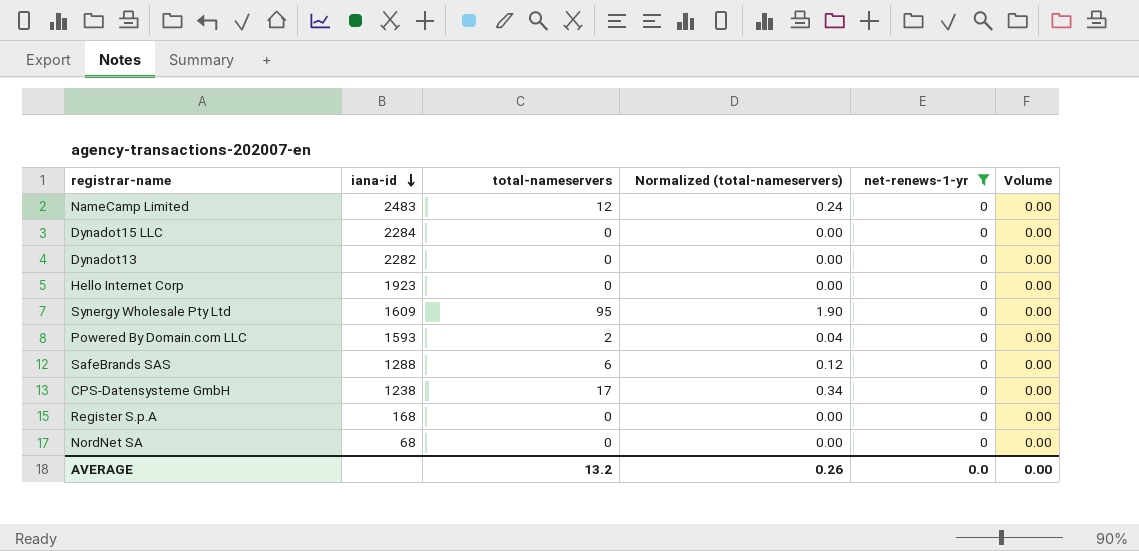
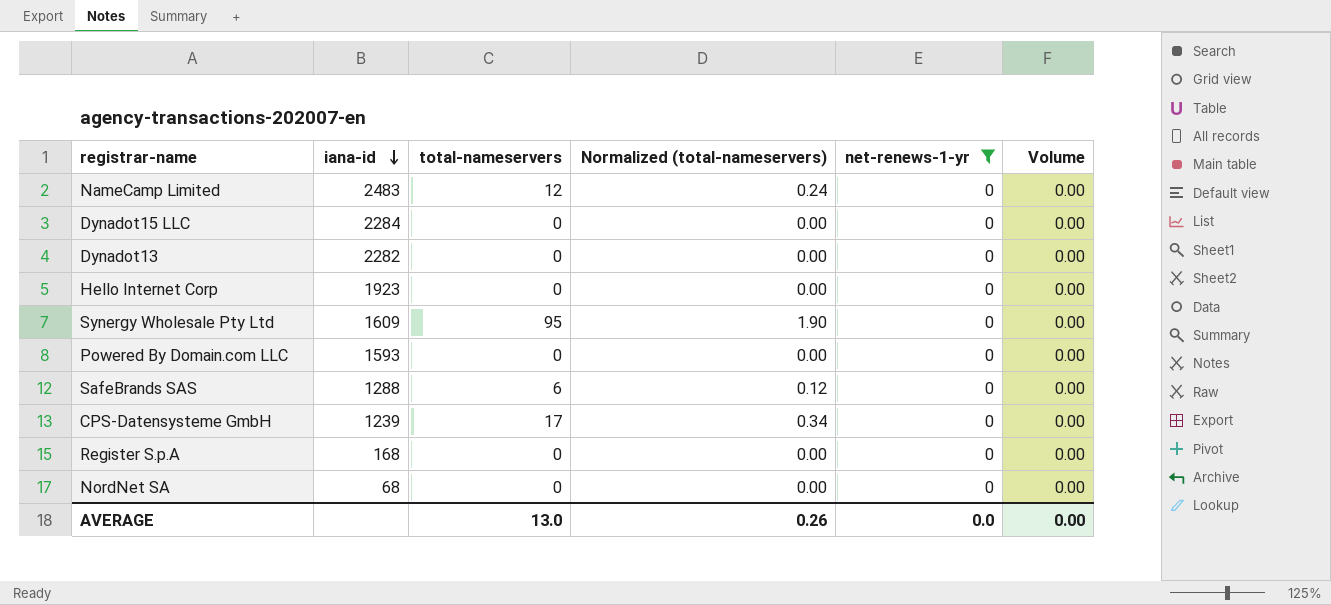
Powered By Domain.com LLC | total-nameservers: 2 -> 0
Powered By Domain.com LLC | Normalized (total-nameservers): 0.04 -> 0.00
CPS-Datensysteme GmbH | iana-id: 1238 -> 1239
AVERAGE | total-nameservers: 13.2 -> 13.0

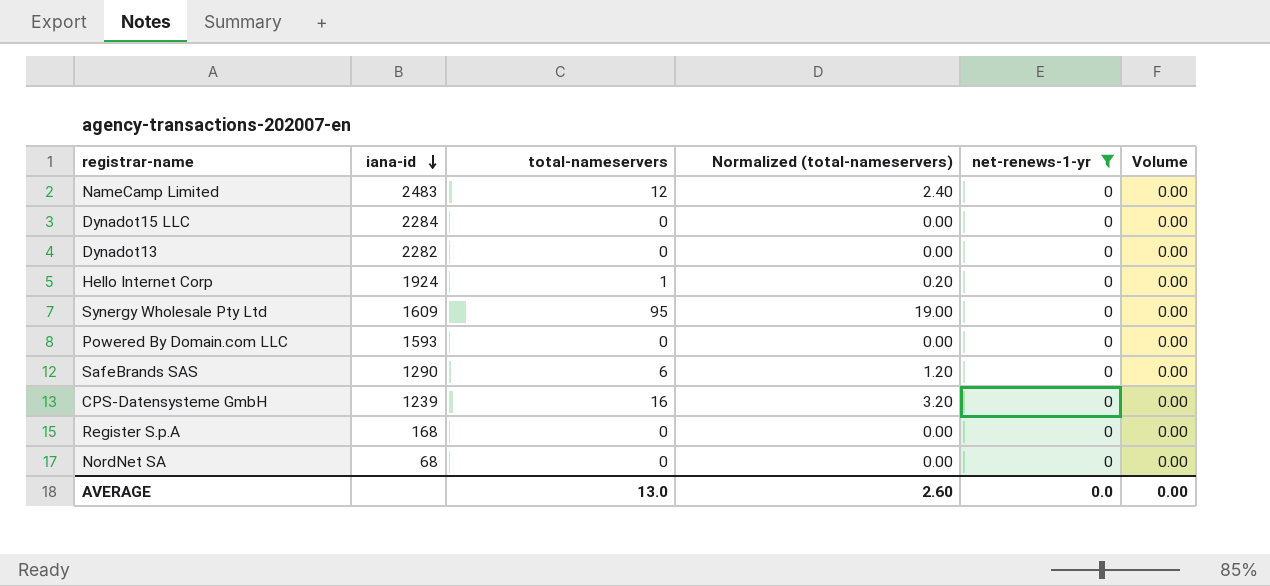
column Normalized (total-nameservers) | formula: [total-nameservers] * 0.02 -> [total-nameservers] * 0.2
Hello Internet Corp | iana-id: 1923 -> 1924
Hello Internet Corp | total-nameservers: 0 -> 1
SafeBrands SAS | iana-id: 1288 -> 1290
CPS-Datensysteme GmbH | total-nameservers: 17 -> 16
AVERAGE | Normalized (total-nameservers): 0.26 -> 2.60

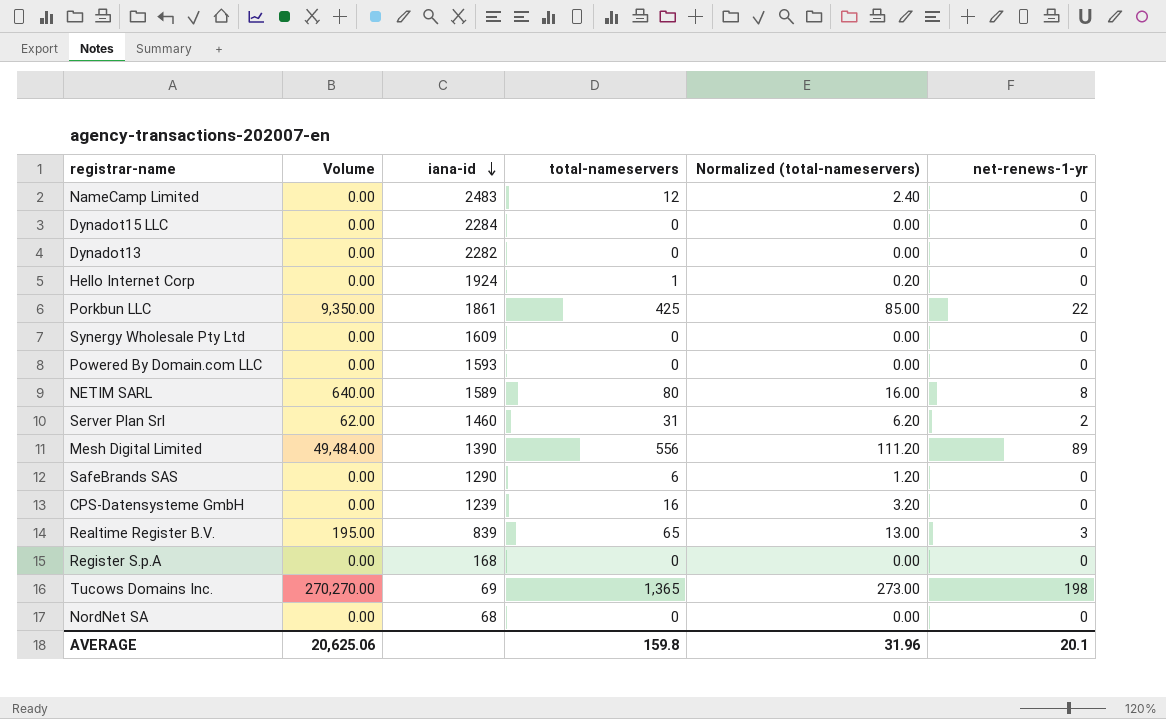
filter: net-renews-1-yr = 0 -> none
column Volume | position: 6 -> 2
Synergy Wholesale Pty Ltd | total-nameservers: 95 -> 0
Synergy Wholesale Pty Ltd | Normalized (total-nameservers): 19.00 -> 0.00
AVERAGE | Volume: 0.00 -> 20,625.06
AVERAGE | total-nameservers: 13.0 -> 159.8
AVERAGE | Normalized (total-nameservers): 2.60 -> 31.96
AVERAGE | net-renews-1-yr: 0.0 -> 20.1

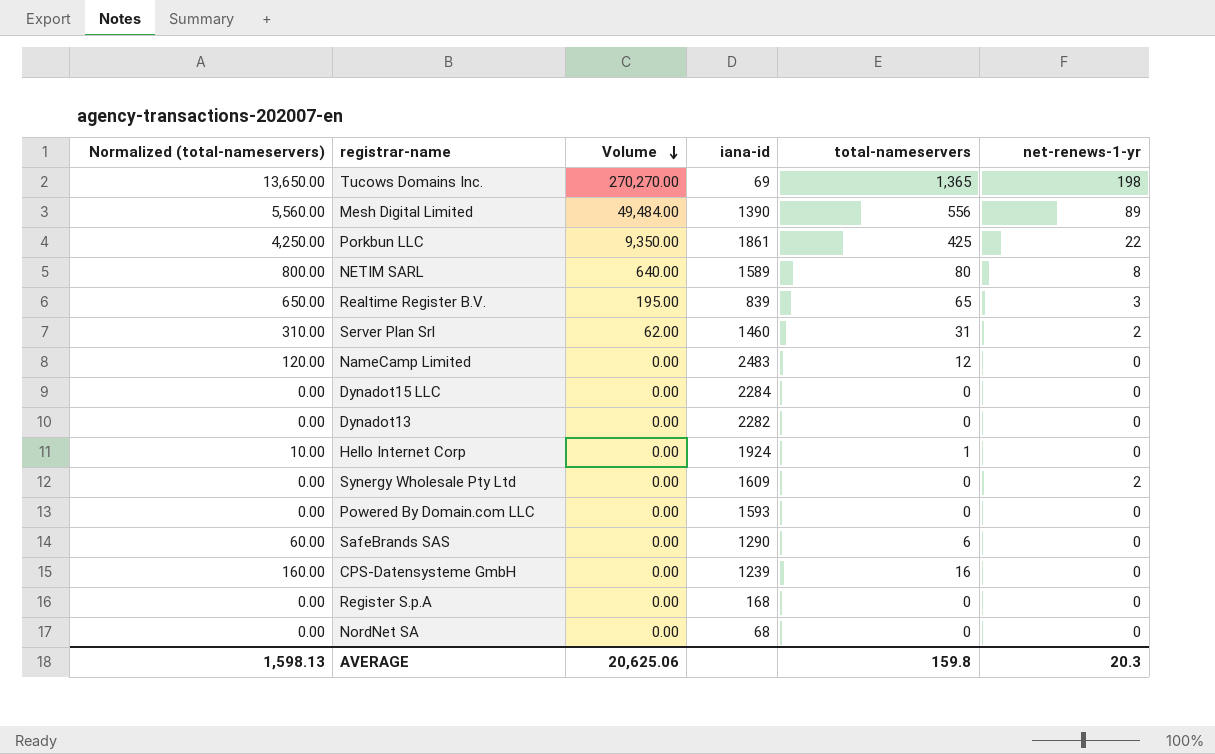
row order: iana-id descending -> Volume descending
column Normalized (total-nameservers) | formula: [total-nameservers] * 0.2 -> [total-nameservers] * 10
column Normalized (total-nameservers) | position: 5 -> 1
Synergy Wholesale Pty Ltd | net-renews-1-yr: 0 -> 2
AVERAGE | Normalized (total-nameservers): 31.96 -> 1,598.13
AVERAGE | net-renews-1-yr: 20.1 -> 20.3

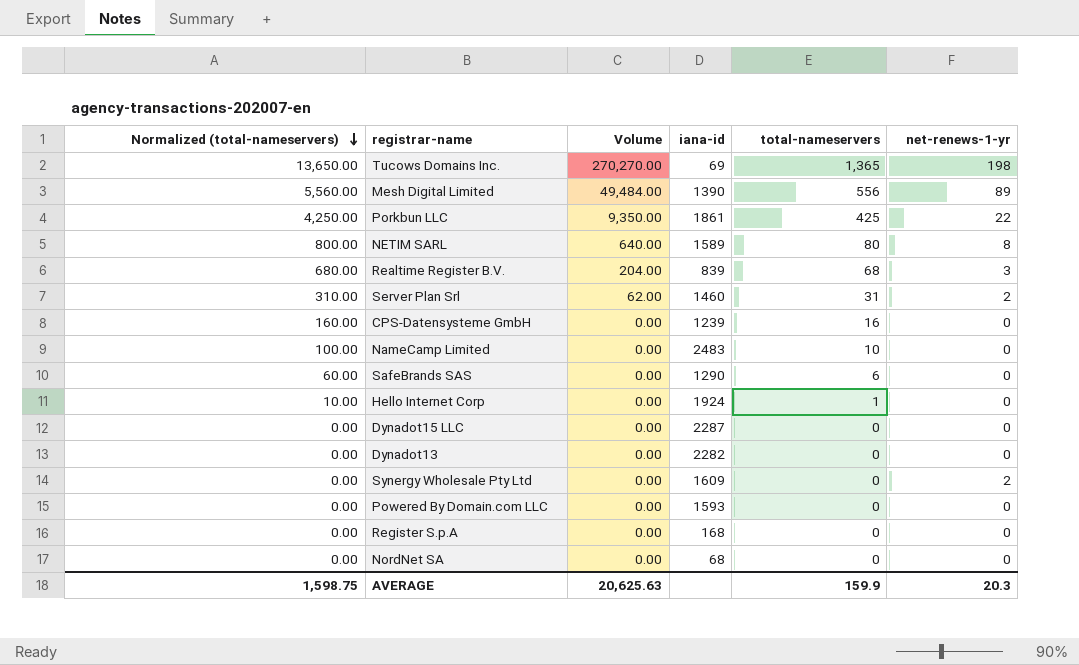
row order: Volume descending -> Normalized (total-nameservers) descending
Realtime Register B.V. | Normalized (total-nameservers): 650.00 -> 680.00
Realtime Register B.V. | Volume: 195.00 -> 204.00
Realtime Register B.V. | total-nameservers: 65 -> 68
NameCamp Limited | Normalized (total-nameservers): 120.00 -> 100.00
NameCamp Limited | total-nameservers: 12 -> 10
Dynadot15 LLC | iana-id: 2284 -> 2287
AVERAGE | Normalized (total-nameservers): 1,598.13 -> 1,598.75
AVERAGE | Volume: 20,625.06 -> 20,625.63
AVERAGE | total-nameservers: 159.8 -> 159.9

